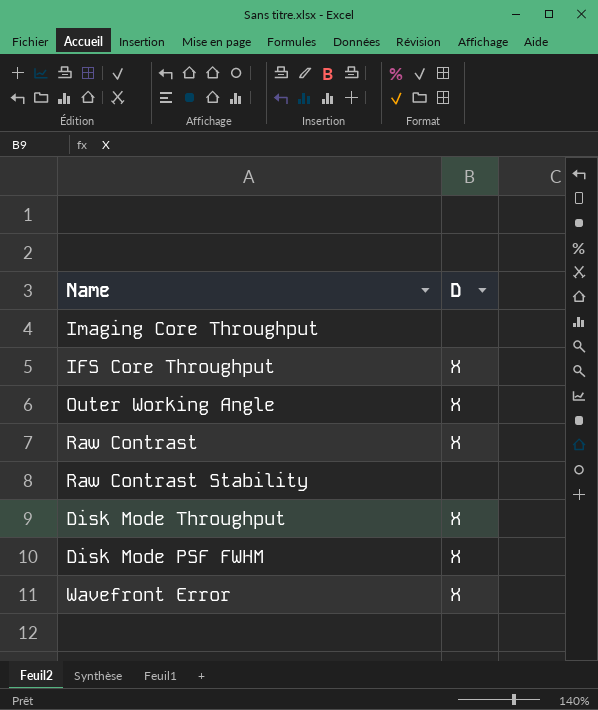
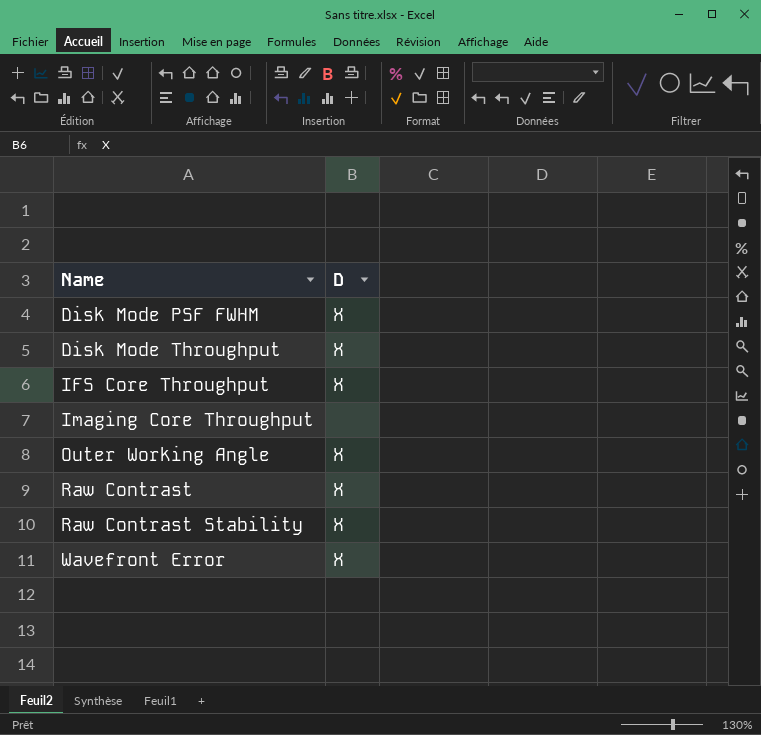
row order: none -> Name ascending
Raw Contrast Stability | D: none -> X

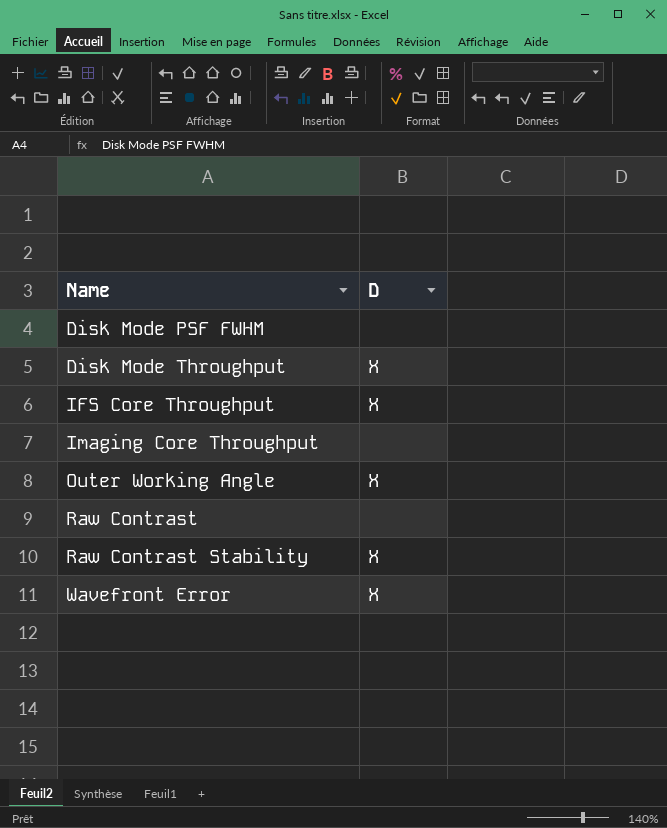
Disk Mode PSF FWHM | D: X -> none
Raw Contrast | D: X -> none

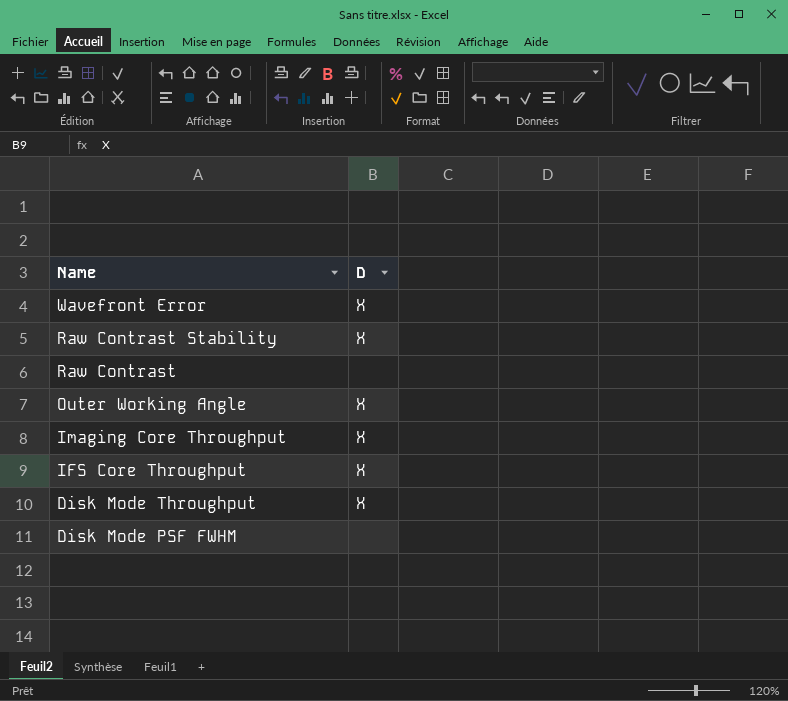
row order: Name ascending -> Name descending
Imaging Core Throughput | D: none -> X

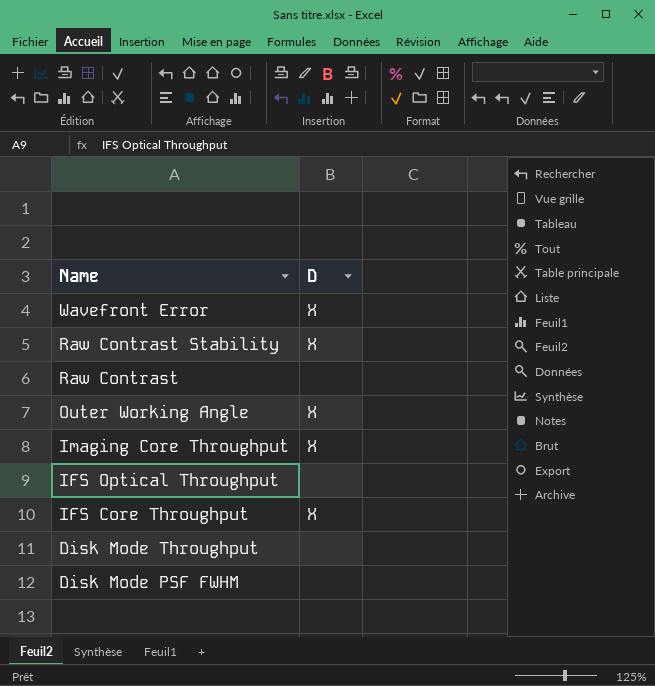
row IFS Optical Throughput: none -> none
Disk Mode Throughput | D: X -> none

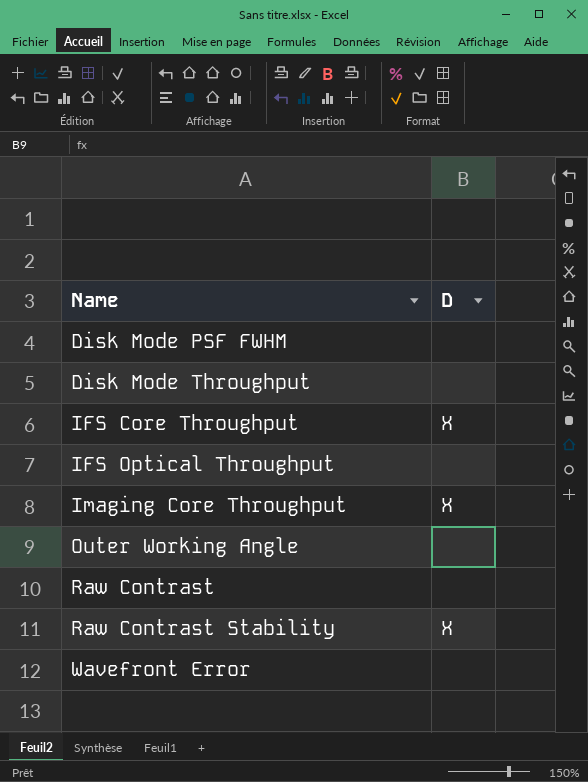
row order: Name descending -> Name ascending
Outer Working Angle | D: X -> none
Wavefront Error | D: X -> none

